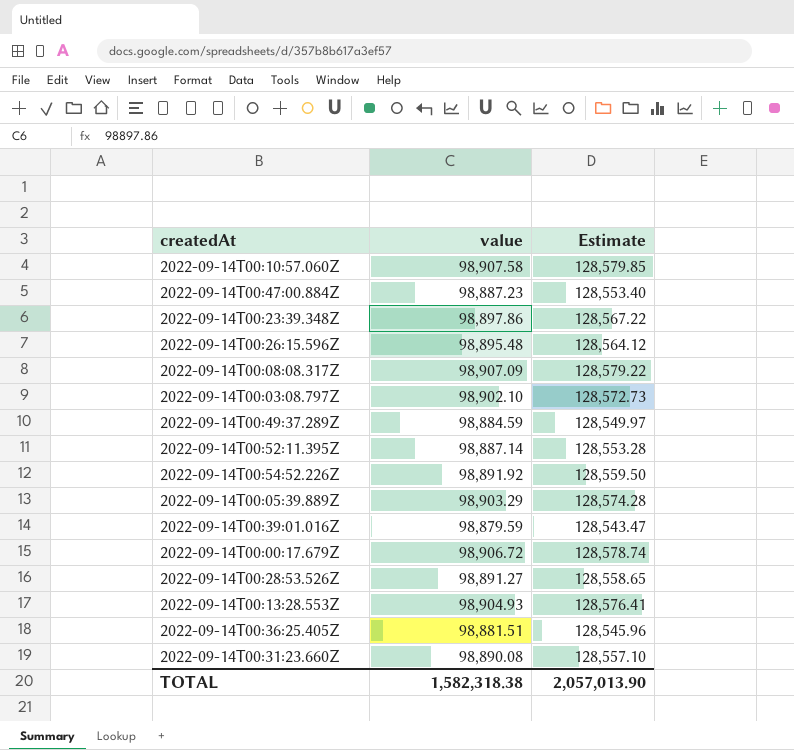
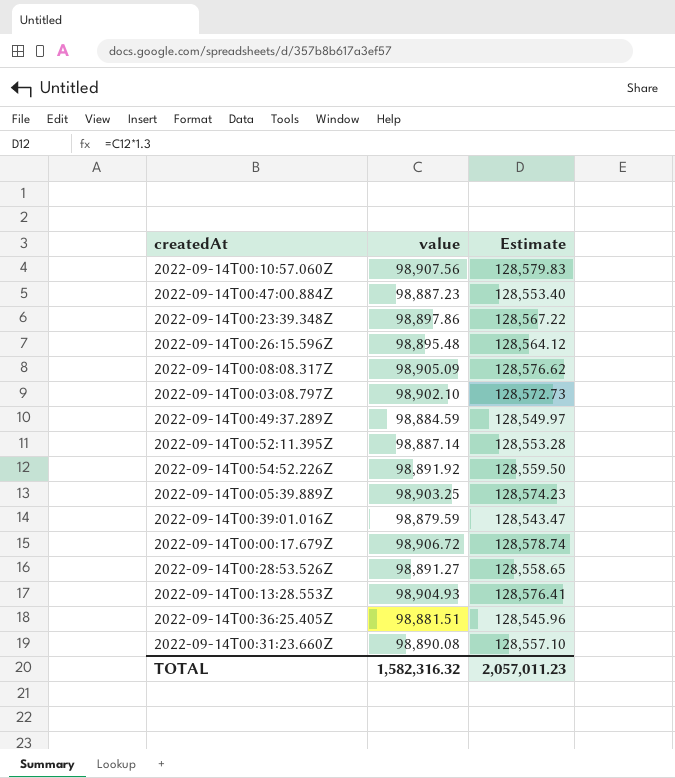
2022-09-14T00:10:57.060Z | value: 98,907.58 -> 98,907.56
2022-09-14T00:10:57.060Z | Estimate: 128,579.85 -> 128,579.83
2022-09-14T00:08:08.317Z | value: 98,907.09 -> 98,905.09
2022-09-14T00:08:08.317Z | Estimate: 128,579.22 -> 128,576.62
2022-09-14T00:05:39.889Z | value: 98,903.29 -> 98,903.25
2022-09-14T00:05:39.889Z | Estimate: 128,574.28 -> 128,574.23
TOTAL | value: 1,582,318.38 -> 1,582,316.32
TOTAL | Estimate: 2,057,013.90 -> 2,057,011.23

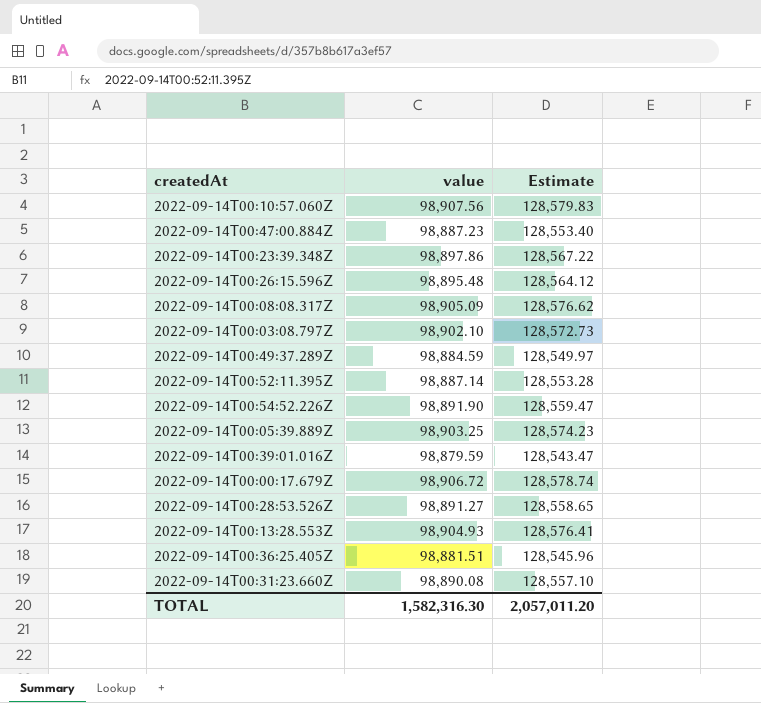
2022-09-14T00:54:52.226Z | value: 98,891.92 -> 98,891.90
2022-09-14T00:54:52.226Z | Estimate: 128,559.50 -> 128,559.47
TOTAL | value: 1,582,316.32 -> 1,582,316.30
TOTAL | Estimate: 2,057,011.23 -> 2,057,011.20

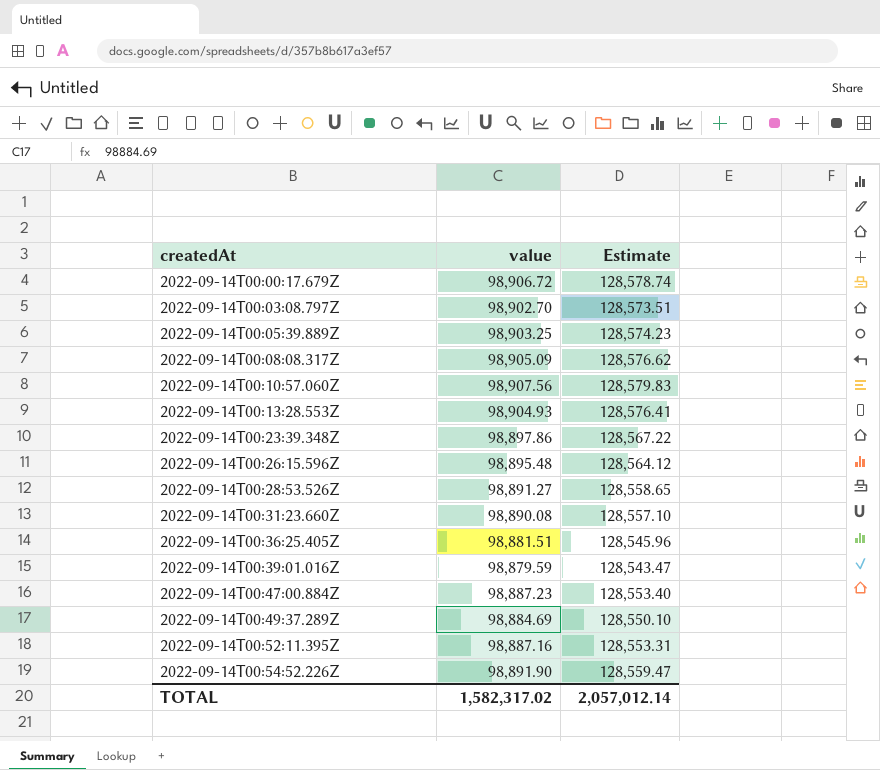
row order: none -> createdAt ascending
2022-09-14T00:03:08.797Z | value: 98,902.10 -> 98,902.70
2022-09-14T00:03:08.797Z | Estimate: 128,572.73 -> 128,573.51
2022-09-14T00:49:37.289Z | value: 98,884.59 -> 98,884.69
2022-09-14T00:49:37.289Z | Estimate: 128,549.97 -> 128,550.10
2022-09-14T00:52:11.395Z | value: 98,887.14 -> 98,887.16
2022-09-14T00:52:11.395Z | Estimate: 128,553.28 -> 128,553.31
TOTAL | value: 1,582,316.30 -> 1,582,317.02
TOTAL | Estimate: 2,057,011.20 -> 2,057,012.14

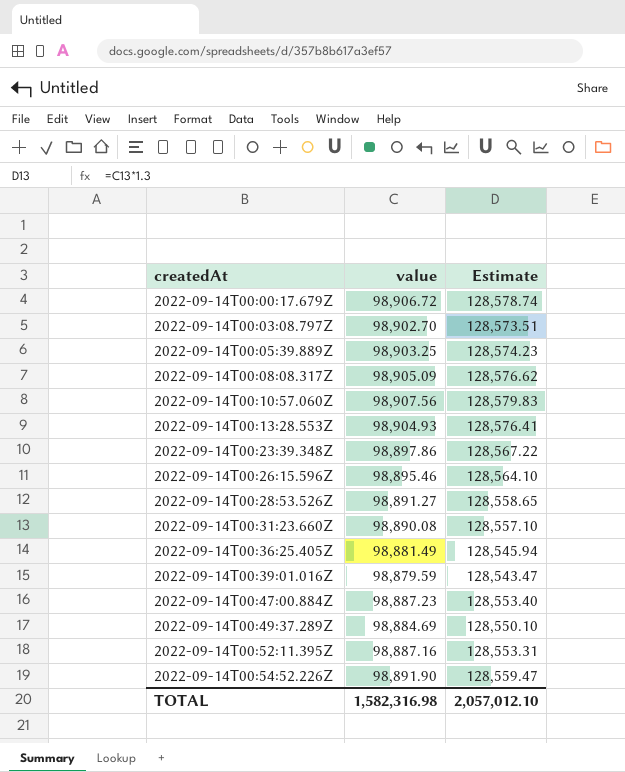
2022-09-14T00:26:15.596Z | value: 98,895.48 -> 98,895.46
2022-09-14T00:26:15.596Z | Estimate: 128,564.12 -> 128,564.10
2022-09-14T00:36:25.405Z | value: 98,881.51 -> 98,881.49
2022-09-14T00:36:25.405Z | Estimate: 128,545.96 -> 128,545.94
TOTAL | value: 1,582,317.02 -> 1,582,316.98
TOTAL | Estimate: 2,057,012.14 -> 2,057,012.10

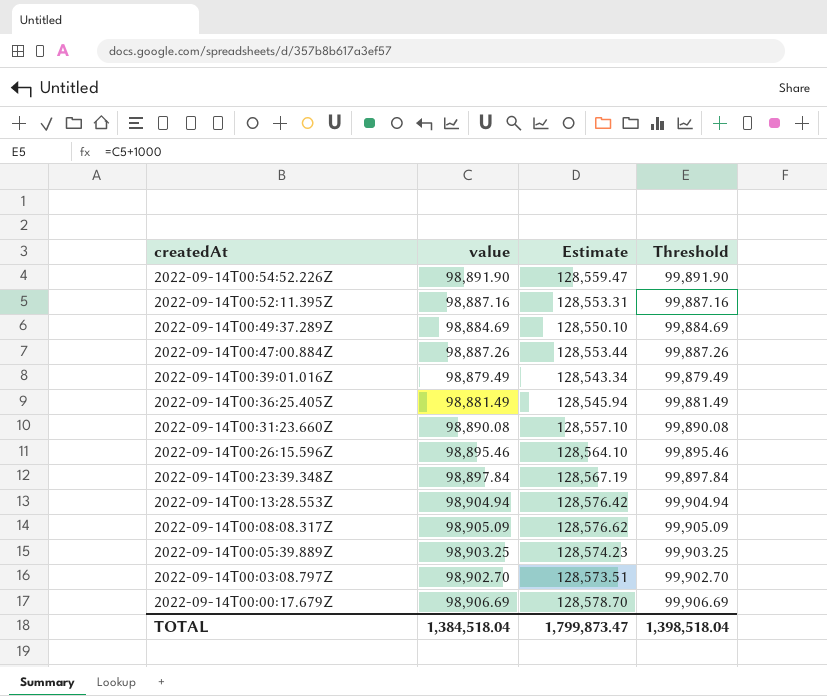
row order: createdAt ascending -> createdAt descending
column Threshold | formula: none -> [value] + 1000
row 2022-09-14T00:10:57.060Z: 98,907.56 | 128,579.83 -> none
row 2022-09-14T00:28:53.526Z: 98,891.27 | 128,558.65 -> none
2022-09-14T00:47:00.884Z | value: 98,887.23 -> 98,887.26
2022-09-14T00:47:00.884Z | Estimate: 128,553.40 -> 128,553.44
2022-09-14T00:39:01.016Z | value: 98,879.59 -> 98,879.49
2022-09-14T00:39:01.016Z | Estimate: 128,543.47 -> 128,543.34
2022-09-14T00:23:39.348Z | value: 98,897.86 -> 98,897.84
2022-09-14T00:23:39.348Z | Estimate: 128,567.22 -> 128,567.19
2022-09-14T00:13:28.553Z | value: 98,904.93 -> 98,904.94
2022-09-14T00:13:28.553Z | Estimate: 128,576.41 -> 128,576.42
2022-09-14T00:00:17.679Z | value: 98,906.72 -> 98,906.69
2022-09-14T00:00:17.679Z | Estimate: 128,578.74 -> 128,578.70
TOTAL | value: 1,582,316.98 -> 1,384,518.04
TOTAL | Estimate: 2,057,012.10 -> 1,799,873.47

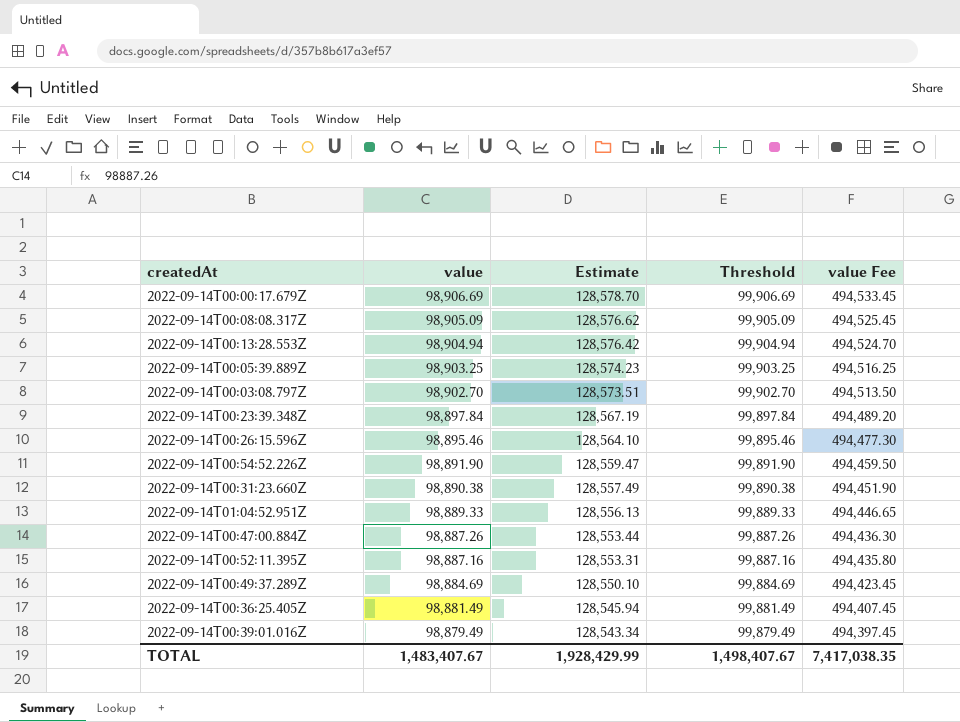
row order: createdAt descending -> value descending
column value Fee | formula: none -> [value] * 5
2022-09-14T00:31:23.660Z | value: 98,890.08 -> 98,890.38
2022-09-14T00:31:23.660Z | Estimate: 128,557.10 -> 128,557.49
2022-09-14T00:31:23.660Z | Threshold: 99,890.08 -> 99,890.38
row 2022-09-14T01:04:52.951Z: none -> 98,889.33 | 128,556.13 | 99,889.33 | 494,446.65
TOTAL | value: 1,384,518.04 -> 1,483,407.67
TOTAL | Estimate: 1,799,873.47 -> 1,928,429.99
TOTAL | Threshold: 1,398,518.04 -> 1,498,407.67

